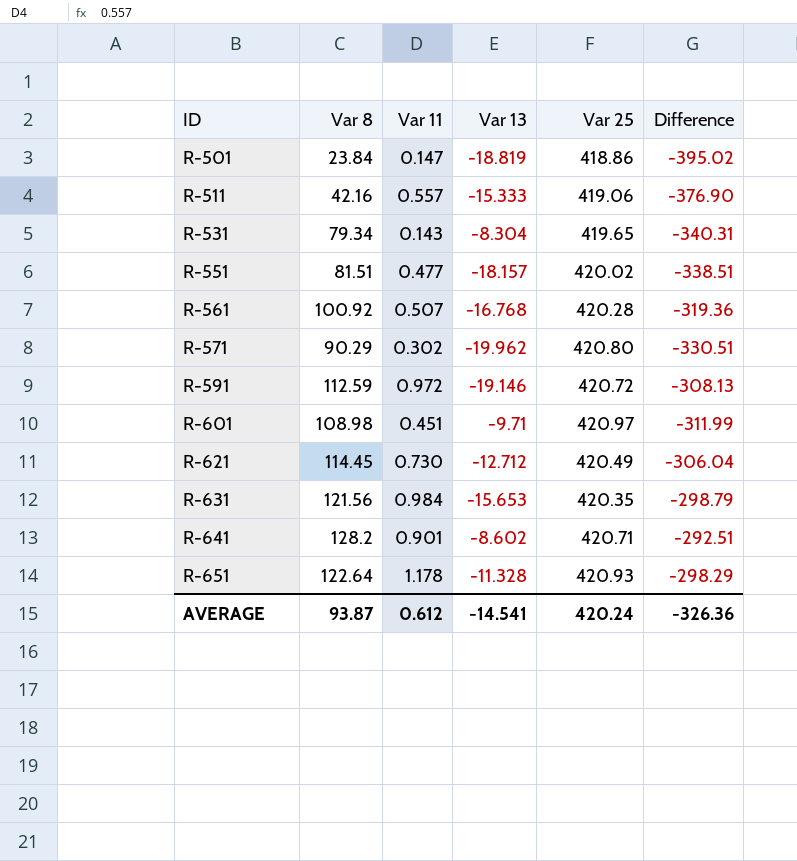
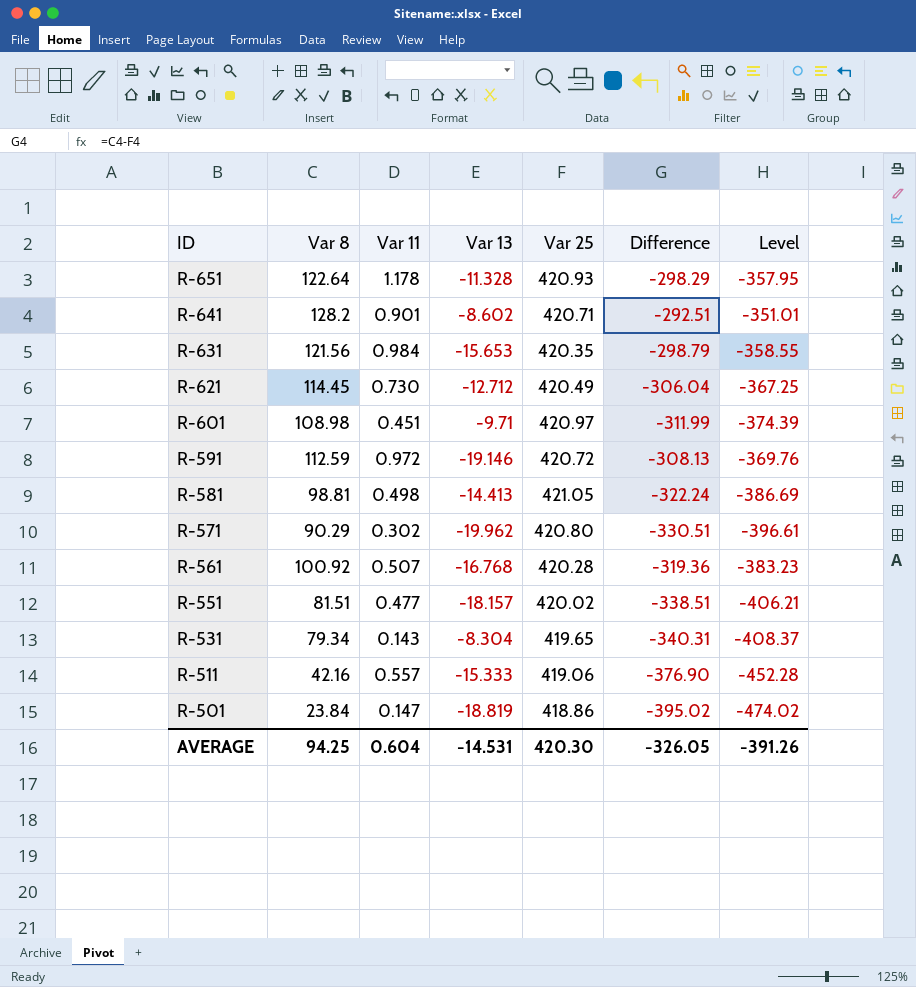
row order: ID ascending -> ID descending
column Level | formula: none -> [Difference] * 1.2
row R-581: none -> 98.81 | 0.498 | -14.413 | 421.05 | -322.24 | -386.69
AVERAGE | Var 8: 93.87 -> 94.25
AVERAGE | Var 11: 0.612 -> 0.604
AVERAGE | Var 13: -14.541 -> -14.531
AVERAGE | Var 25: 420.24 -> 420.30
AVERAGE | Difference: -326.36 -> -326.05

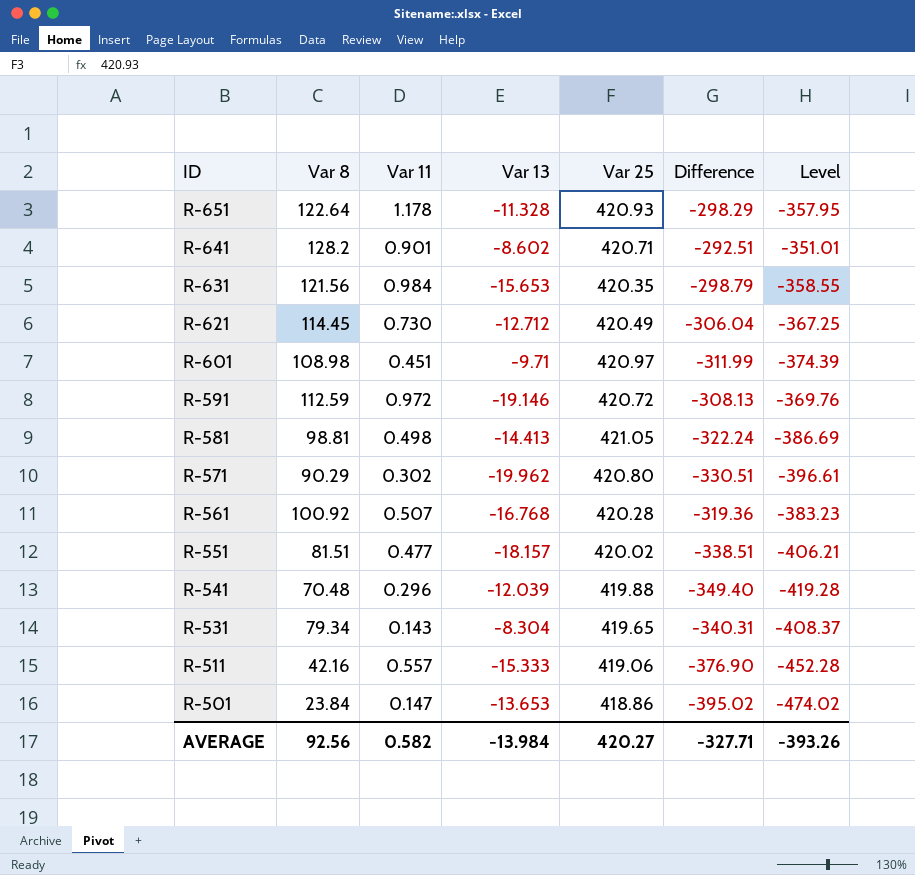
row R-541: none -> 70.48 | 0.296 | -12.039 | 419.88 | -349.40 | -419.28
R-501 | Var 13: -18.819 -> -13.653
AVERAGE | Var 8: 94.25 -> 92.56
AVERAGE | Var 11: 0.604 -> 0.582
AVERAGE | Var 13: -14.531 -> -13.984
AVERAGE | Var 25: 420.30 -> 420.27
AVERAGE | Difference: -326.05 -> -327.71
AVERAGE | Level: -391.26 -> -393.26

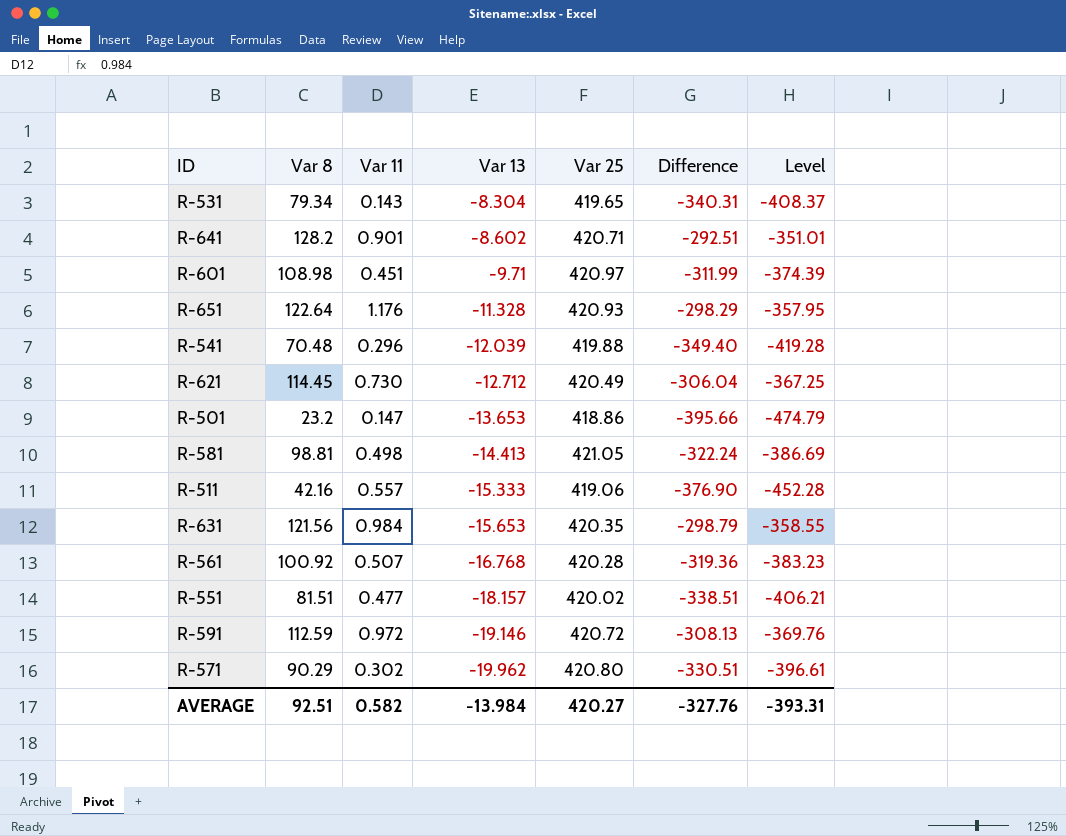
row order: ID descending -> Var 13 descending
R-651 | Var 11: 1.178 -> 1.176
R-501 | Var 8: 23.84 -> 23.2
R-501 | Difference: -395.02 -> -395.66
R-501 | Level: -474.02 -> -474.79
AVERAGE | Var 8: 92.56 -> 92.51
AVERAGE | Difference: -327.71 -> -327.76
AVERAGE | Level: -393.26 -> -393.31

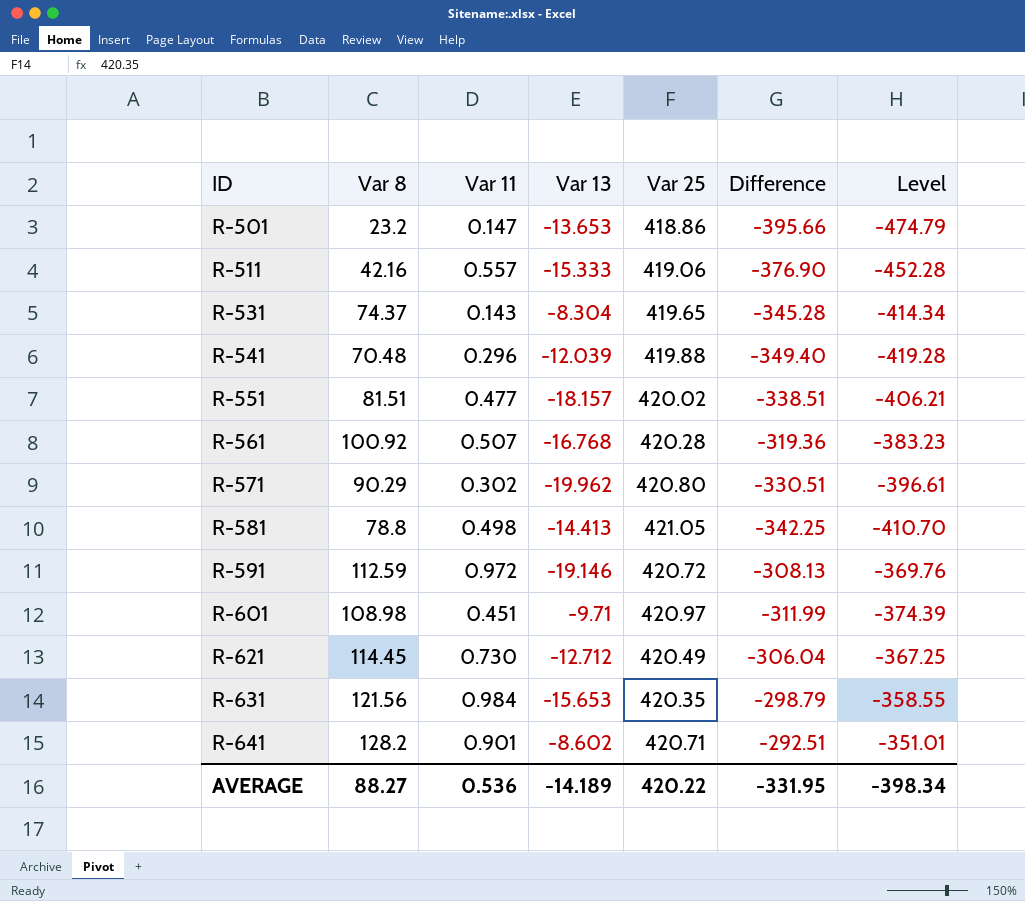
row order: Var 13 descending -> ID ascending
row R-651: 122.64 | 1.176 | -11.328 | 420.93 | -298.29 | -357.95 -> none
R-531 | Var 8: 79.34 -> 74.37
R-531 | Difference: -340.31 -> -345.28
R-531 | Level: -408.37 -> -414.34
R-581 | Var 8: 98.81 -> 78.8
R-581 | Difference: -322.24 -> -342.25
R-581 | Level: -386.69 -> -410.70
AVERAGE | Var 8: 92.51 -> 88.27
AVERAGE | Var 11: 0.582 -> 0.536
AVERAGE | Var 13: -13.984 -> -14.189
AVERAGE | Var 25: 420.27 -> 420.22
AVERAGE | Difference: -327.76 -> -331.95
AVERAGE | Level: -393.31 -> -398.34

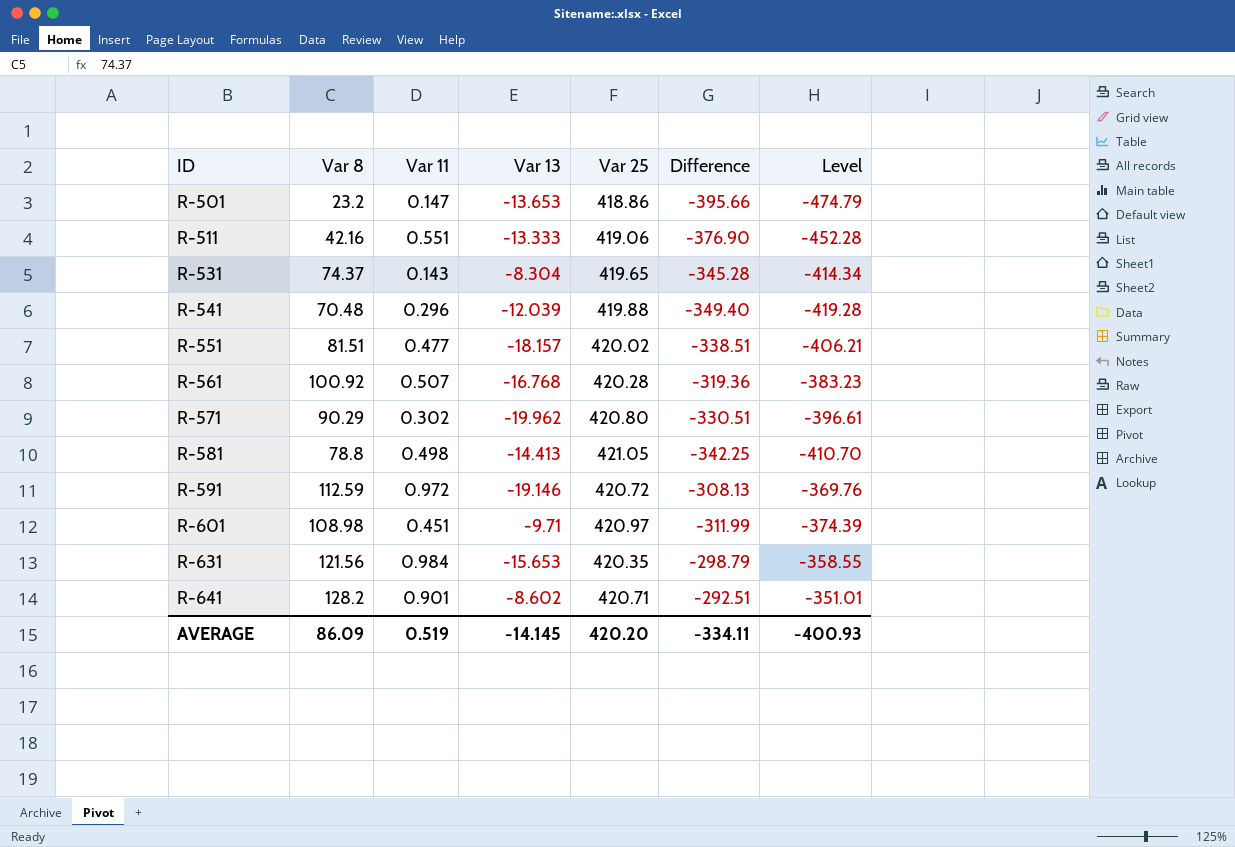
row R-621: 114.45 | 0.730 | -12.712 | 420.49 | -306.04 | -367.25 -> none
R-511 | Var 11: 0.557 -> 0.551
R-511 | Var 13: -15.333 -> -13.333
AVERAGE | Var 8: 88.27 -> 86.09
AVERAGE | Var 11: 0.536 -> 0.519
AVERAGE | Var 13: -14.189 -> -14.145
AVERAGE | Var 25: 420.22 -> 420.20
AVERAGE | Difference: -331.95 -> -334.11
AVERAGE | Level: -398.34 -> -400.93

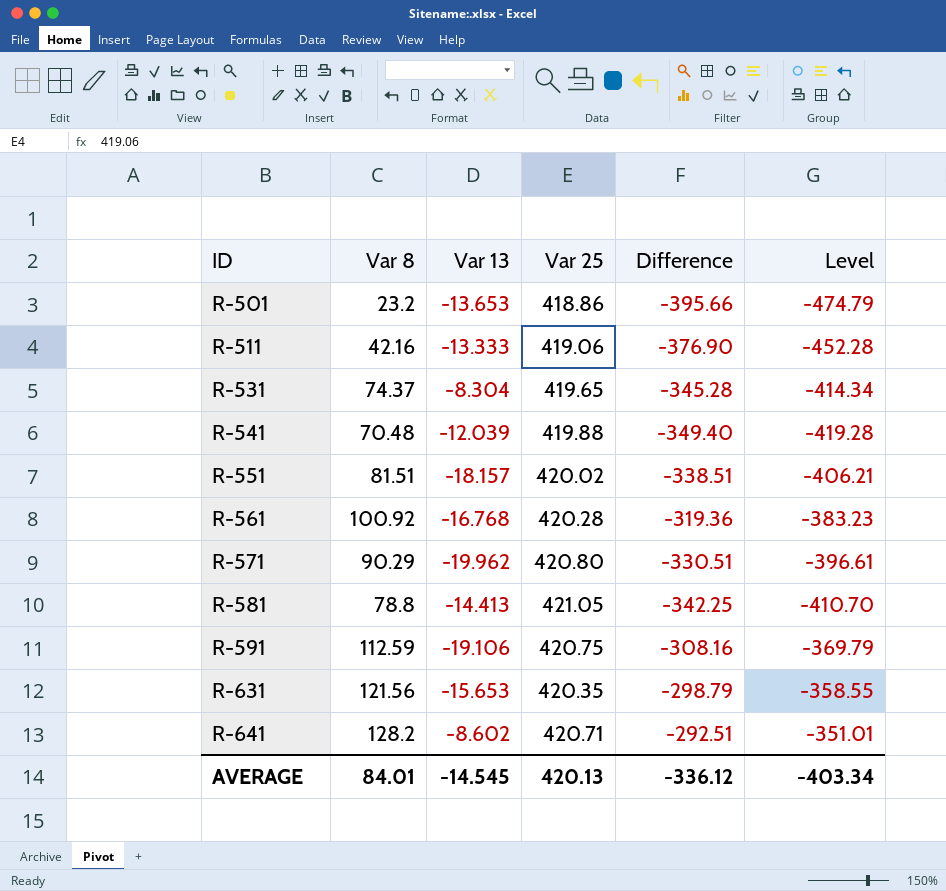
column Var 11 | position: 3 -> none
row R-601: 108.98 | 0.451 | -9.71 | 420.97 | -311.99 | -374.39 -> none
R-591 | Var 13: -19.146 -> -19.106
R-591 | Var 25: 420.72 -> 420.75
R-591 | Difference: -308.13 -> -308.16
R-591 | Level: -369.76 -> -369.79
AVERAGE | Var 8: 86.09 -> 84.01
AVERAGE | Var 13: -14.145 -> -14.545
AVERAGE | Var 25: 420.20 -> 420.13
AVERAGE | Difference: -334.11 -> -336.12
AVERAGE | Level: -400.93 -> -403.34

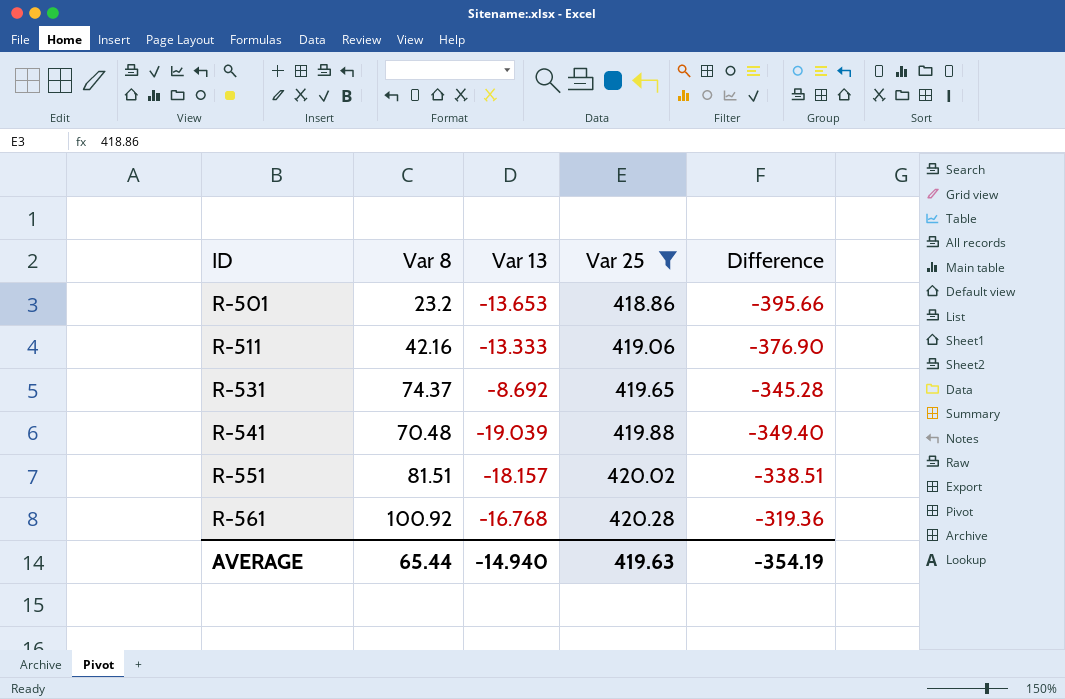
filter: none -> Var 25 <= 420.28
column Level | formula: [Difference] * 1.2 -> none
R-531 | Var 13: -8.304 -> -8.692
R-541 | Var 13: -12.039 -> -19.039
AVERAGE | Var 8: 84.01 -> 65.44
AVERAGE | Var 13: -14.545 -> -14.940
AVERAGE | Var 25: 420.13 -> 419.63
AVERAGE | Difference: -336.12 -> -354.19

